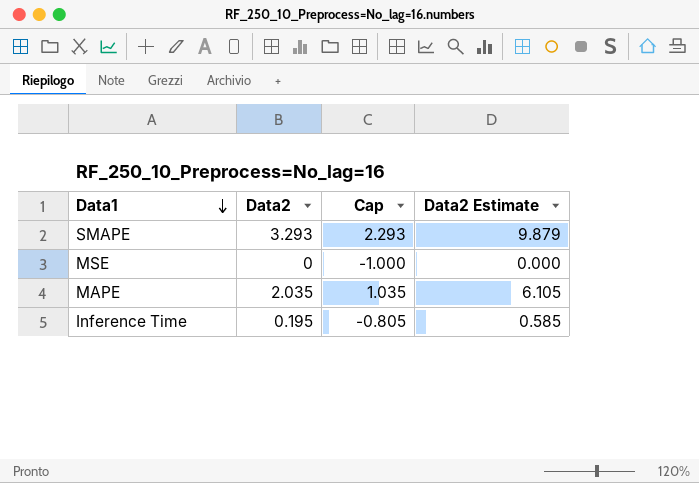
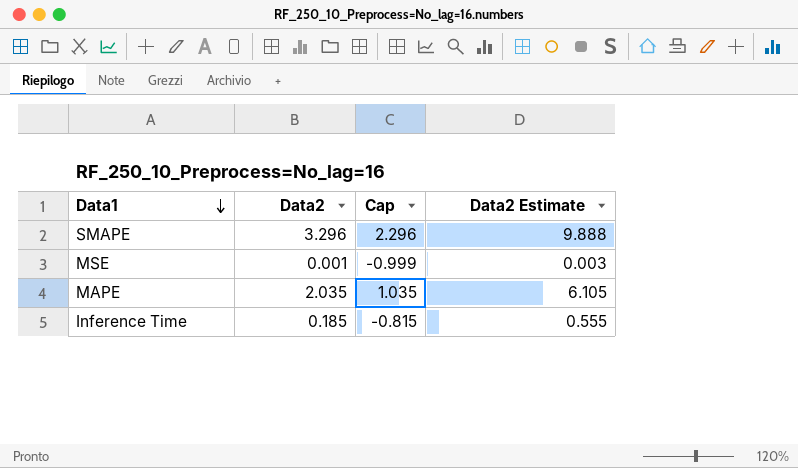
SMAPE | Data2: 3.293 -> 3.296
SMAPE | Cap: 2.293 -> 2.296
SMAPE | Data2 Estimate: 9.879 -> 9.888
MSE | Data2: 0 -> 0.001
MSE | Cap: -1.000 -> -0.999
MSE | Data2 Estimate: 0.000 -> 0.003
Inference Time | Data2: 0.195 -> 0.185
Inference Time | Cap: -0.805 -> -0.815
Inference Time | Data2 Estimate: 0.585 -> 0.555

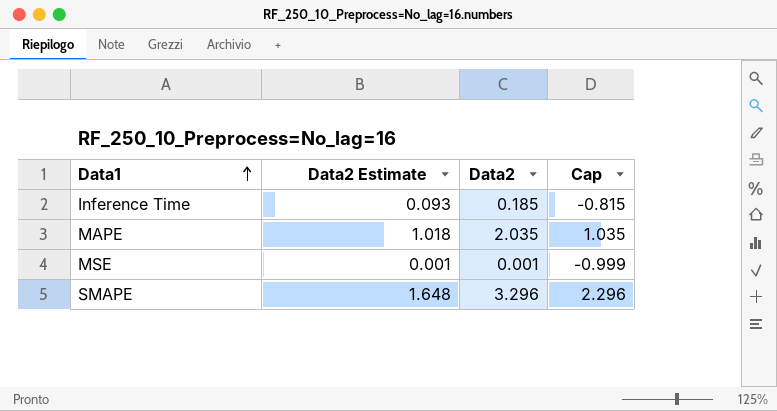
row order: Data1 descending -> Data1 ascending
column Data2 Estimate | formula: [Data2] * 3 -> [Data2] * 0.5
column Data2 Estimate | position: 4 -> 2

